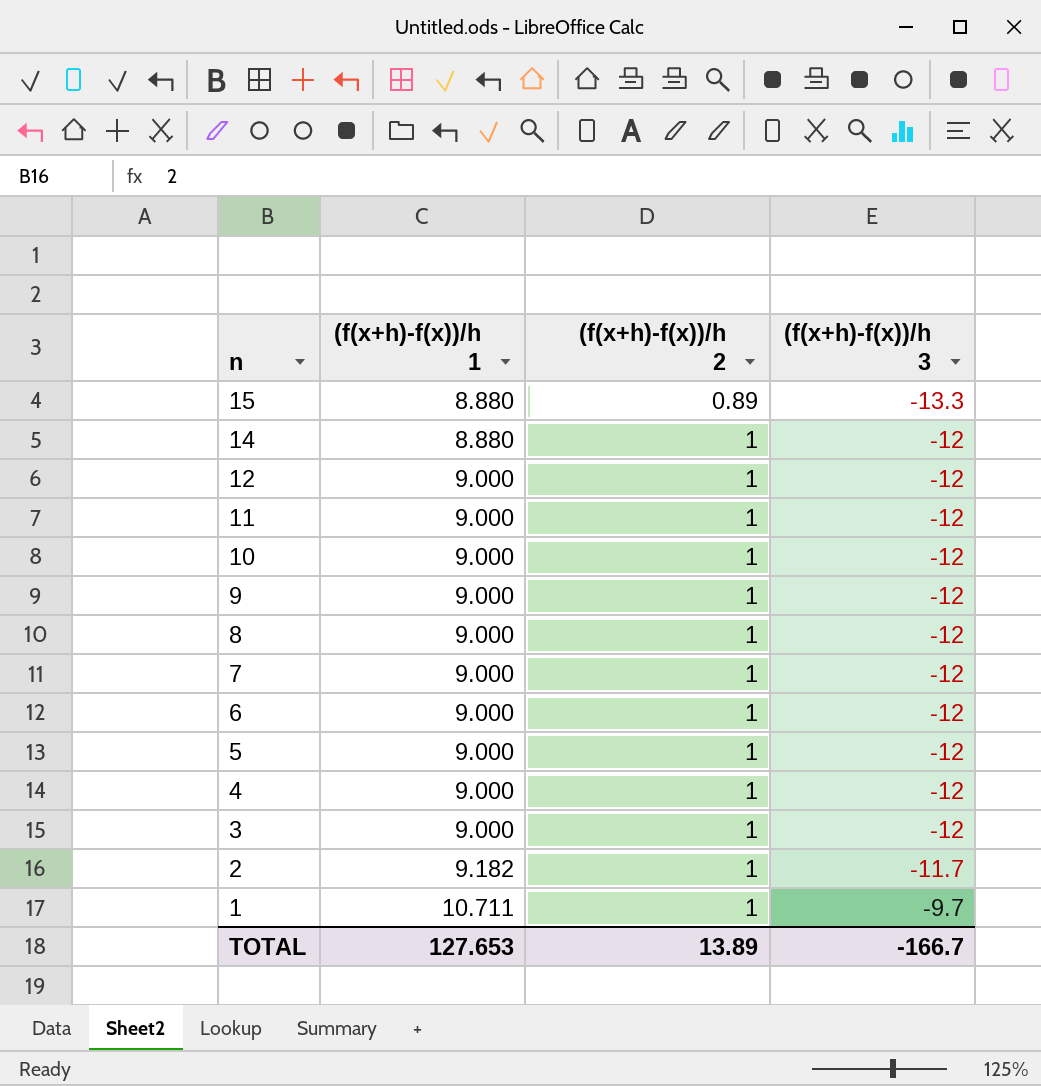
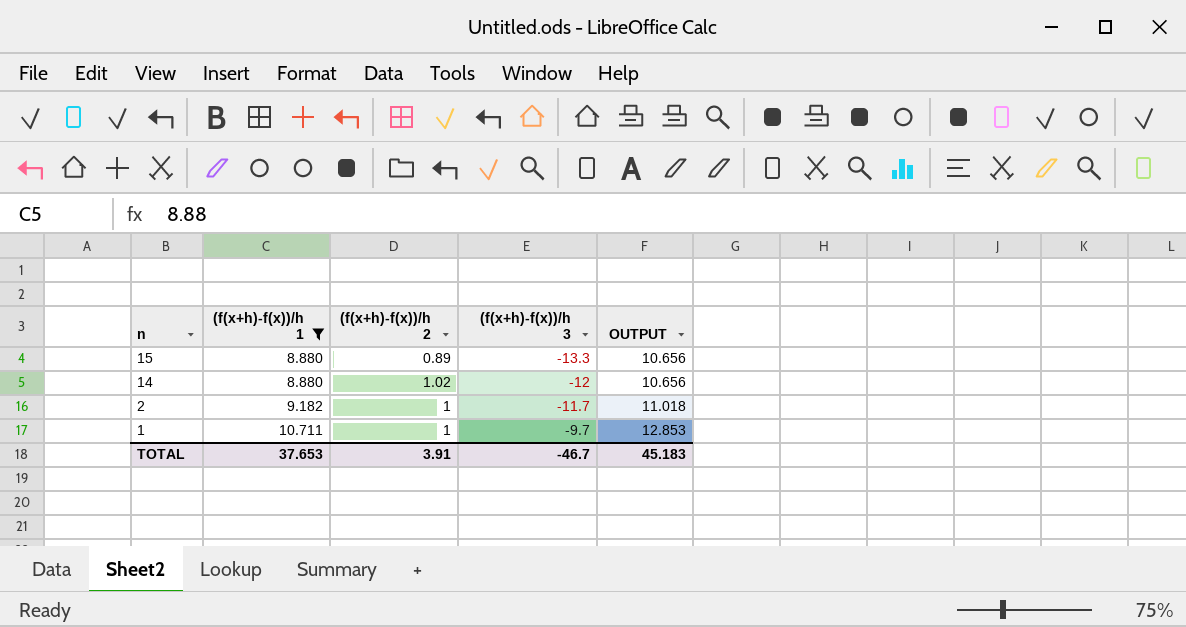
filter: none -> (f(x+h)-f(x))/h 1 != 9.000
column OUTPUT | formula: none -> [(f(x+h)-f(x))/h 1] * 1.2
14 | (f(x+h)-f(x))/h 2: 1 -> 1.02
TOTAL | (f(x+h)-f(x))/h 1: 127.653 -> 37.653
TOTAL | (f(x+h)-f(x))/h 2: 13.89 -> 3.91
TOTAL | (f(x+h)-f(x))/h 3: -166.7 -> -46.7

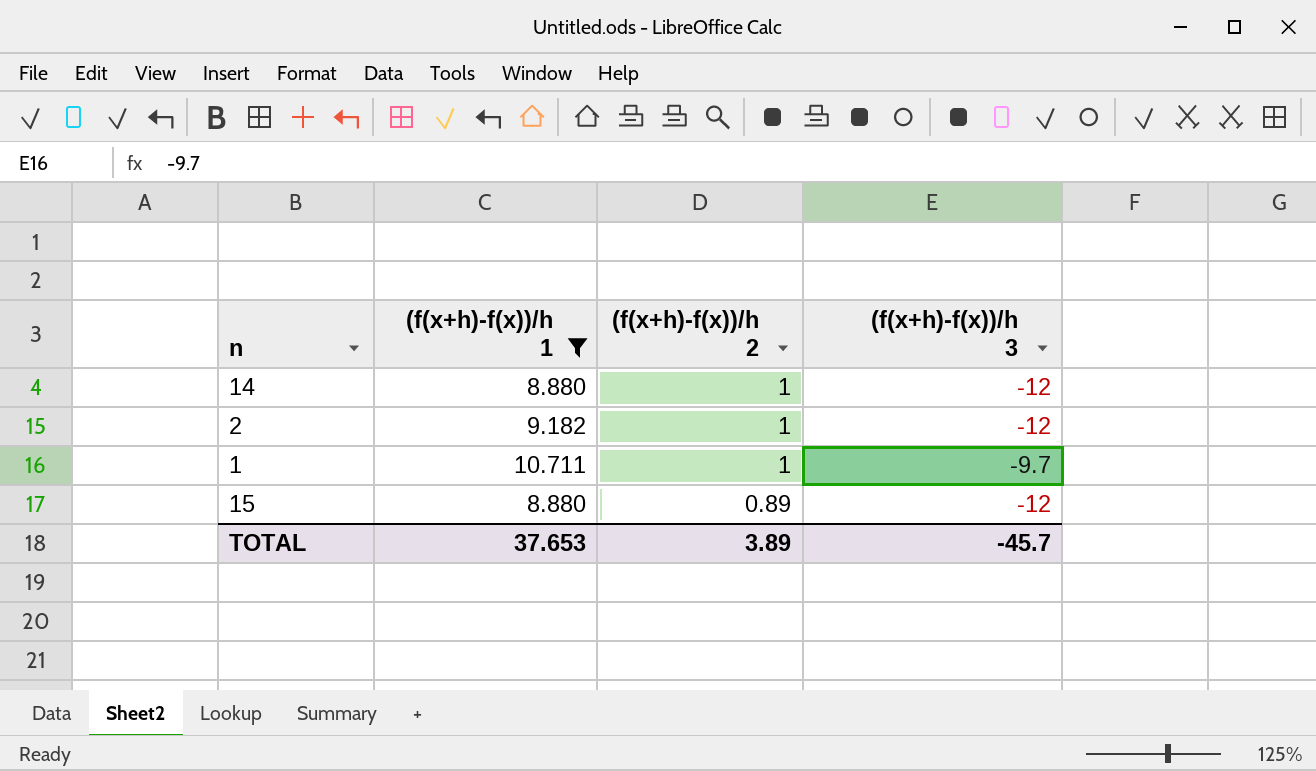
row order: n descending -> (f(x+h)-f(x))/h 2 descending
column OUTPUT | formula: [(f(x+h)-f(x))/h 1] * 1.2 -> none
14 | (f(x+h)-f(x))/h 2: 1.02 -> 1
2 | (f(x+h)-f(x))/h 3: -11.7 -> -12
15 | (f(x+h)-f(x))/h 3: -13.3 -> -12
TOTAL | (f(x+h)-f(x))/h 2: 3.91 -> 3.89
TOTAL | (f(x+h)-f(x))/h 3: -46.7 -> -45.7

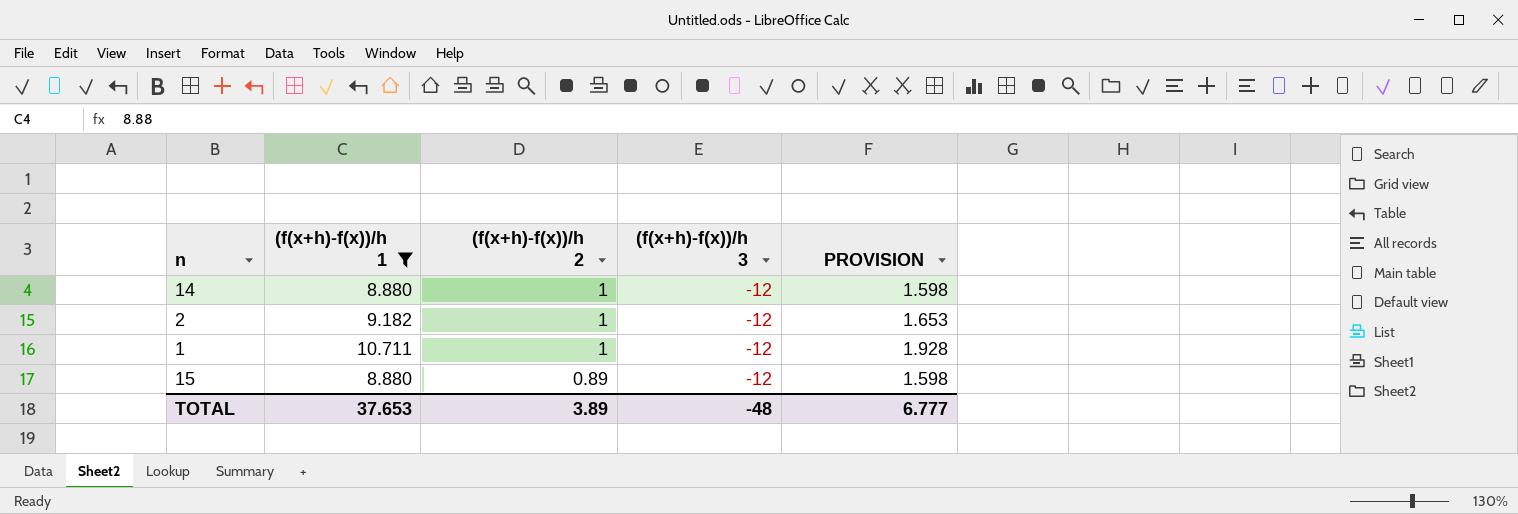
column PROVISION | formula: none -> [(f(x+h)-f(x))/h 1] * 0.18
1 | (f(x+h)-f(x))/h 3: -9.7 -> -12
TOTAL | (f(x+h)-f(x))/h 3: -45.7 -> -48

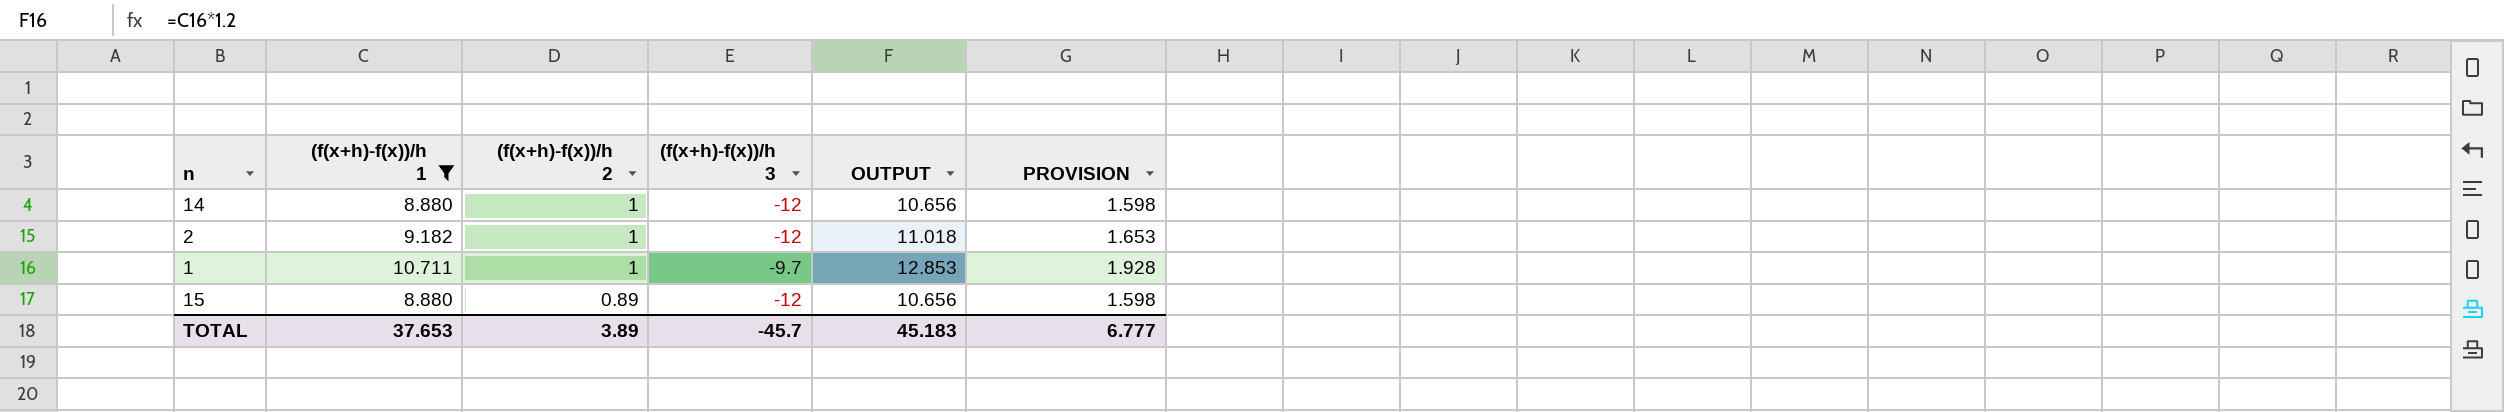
column OUTPUT | formula: none -> [(f(x+h)-f(x))/h 1] * 1.2
1 | (f(x+h)-f(x))/h 3: -12 -> -9.7
TOTAL | (f(x+h)-f(x))/h 3: -48 -> -45.7

